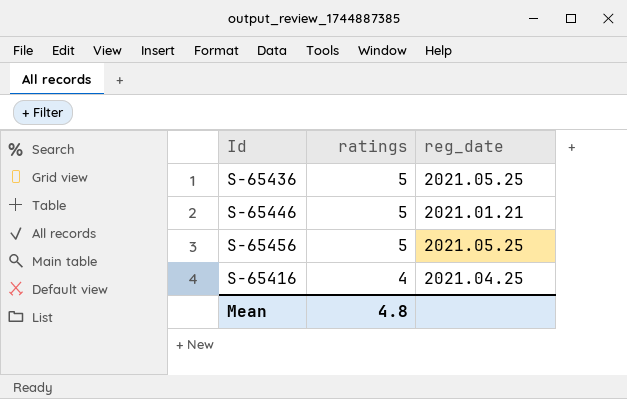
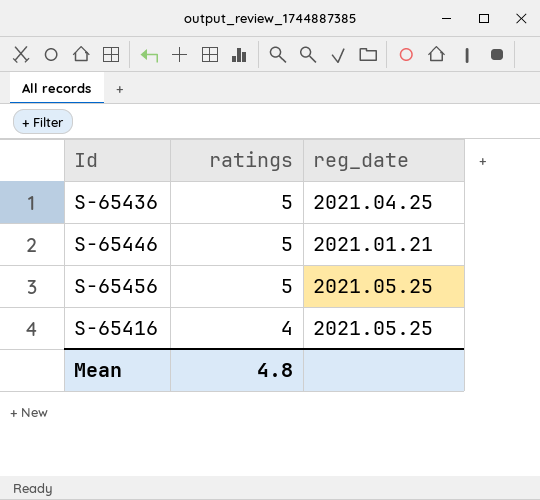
S-65436 | reg_date: 2021.05.25 -> 2021.04.25
S-65416 | reg_date: 2021.04.25 -> 2021.05.25

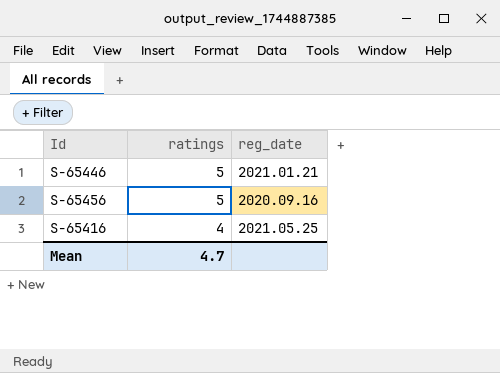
row S-65436: 5 | 2021.04.25 -> none
S-65456 | reg_date: 2021.05.25 -> 2020.09.16
Mean | ratings: 4.8 -> 4.7

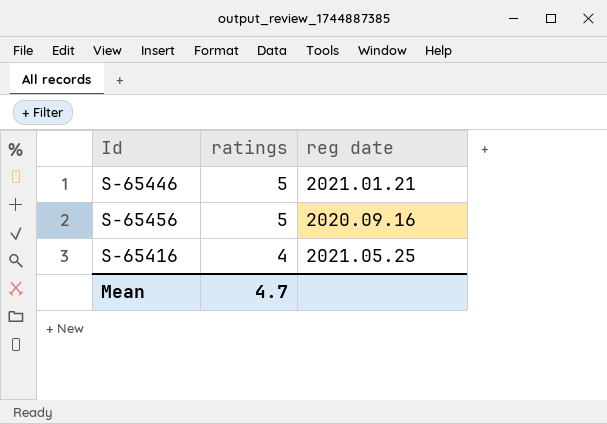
column name: reg_date -> reg date

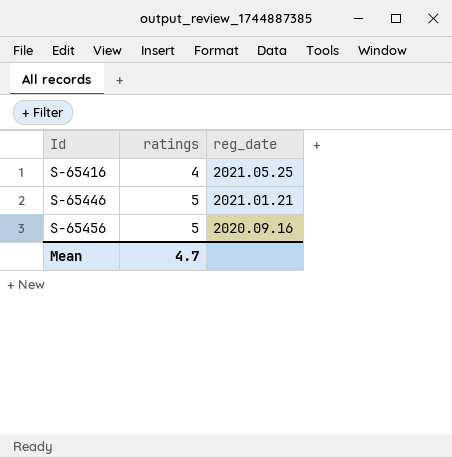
row order: ratings descending -> Id ascending
column name: reg date -> reg_date

